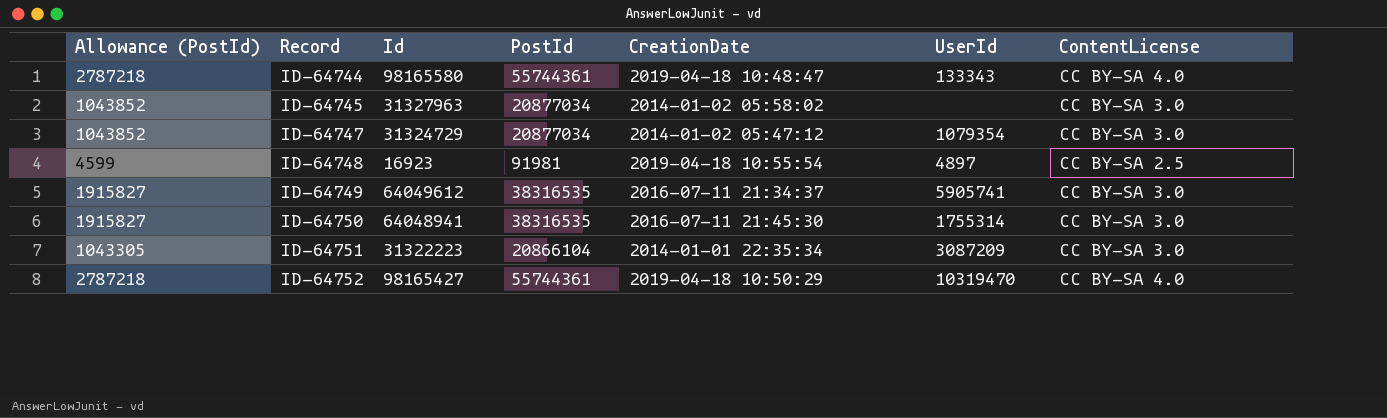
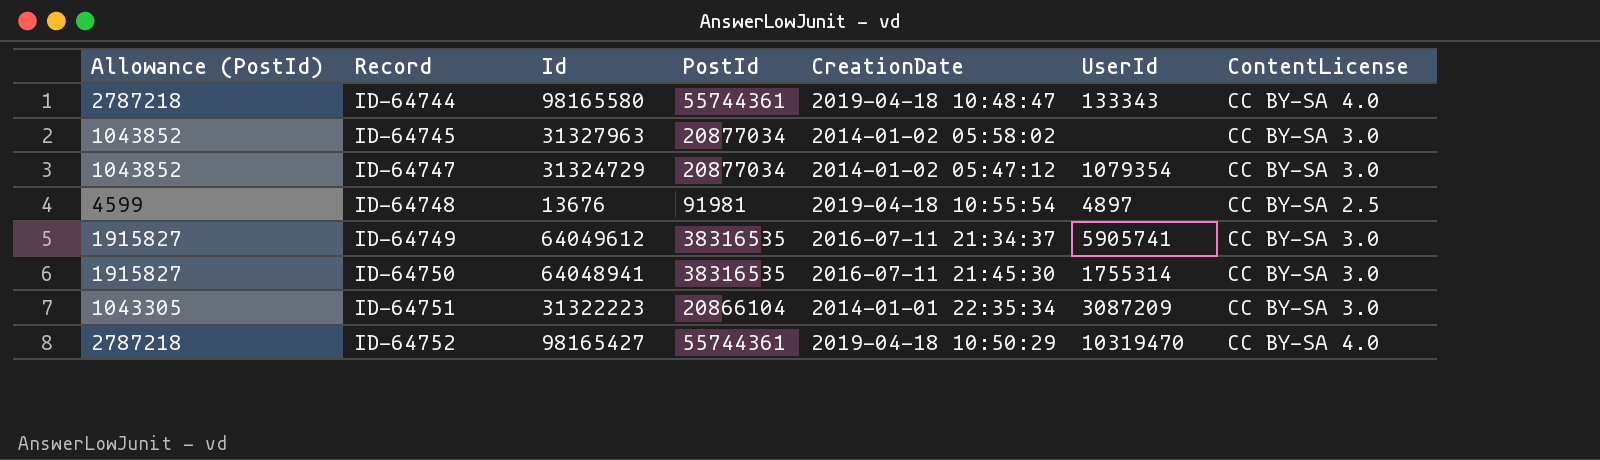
ID-64748 | Id: 16923 -> 13676

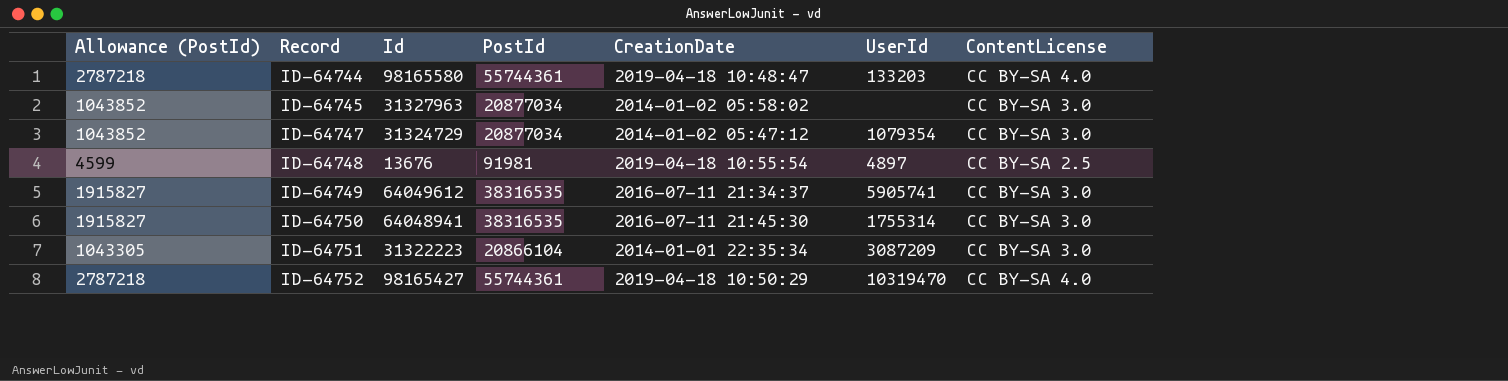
ID-64744 | UserId: 133343 -> 133203

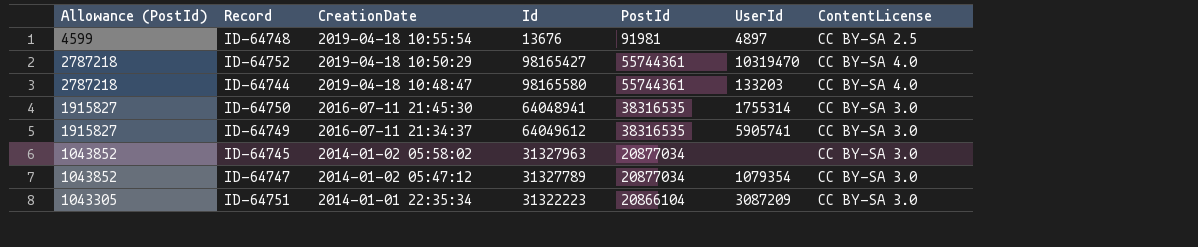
row order: Record ascending -> CreationDate descending
column CreationDate | position: 5 -> 3
ID-64747 | Id: 31324729 -> 31327789

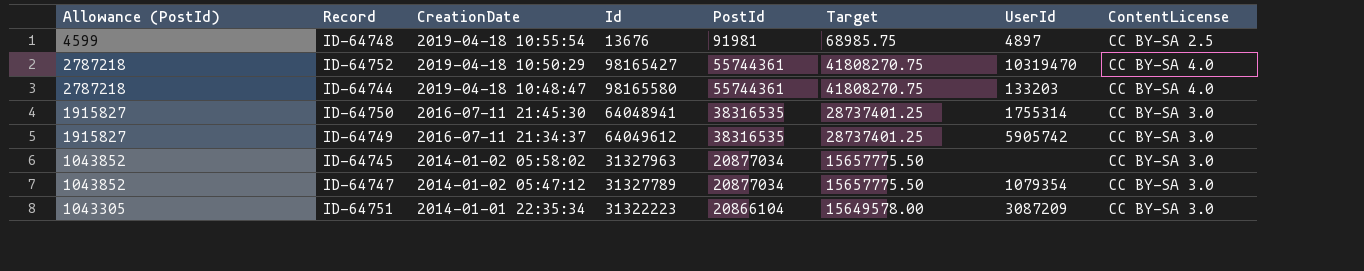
column Target | formula: none -> [PostId] * 0.75
ID-64749 | UserId: 5905741 -> 5905742

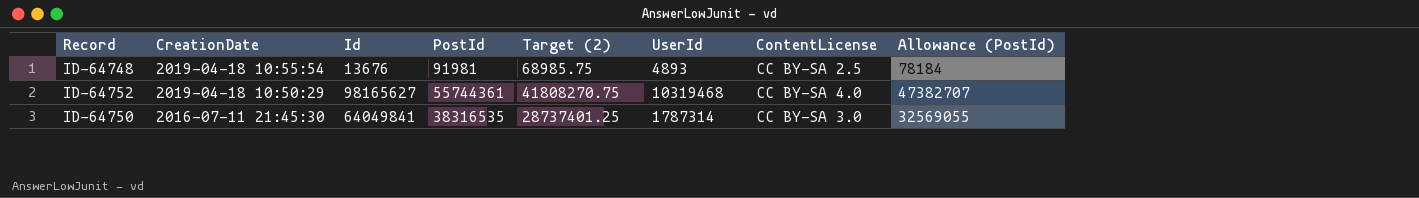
column name: Target -> Target (2)
column Allowance (PostId) | formula: [PostId] * 0.05 -> [PostId] * 0.85
column Allowance (PostId) | position: 1 -> 8
row ID-64744: 2787218 | 2019-04-18 10:48:47 | 98165580 | 55744361 | 41808270.75 | 133203 | CC BY-SA 4.0 -> none
row ID-64749: 1915827 | 2016-07-11 21:34:37 | 64049612 | 38316535 | 28737401.25 | 5905742 | CC BY-SA 3.0 -> none
row ID-64745: 1043852 | 2014-01-02 05:58:02 | 31327963 | 20877034 | 15657775.50 | none | CC BY-SA 3.0 -> none
row ID-64747: 1043852 | 2014-01-02 05:47:12 | 31327789 | 20877034 | 15657775.50 | 1079354 | CC BY-SA 3.0 -> none
row ID-64751: 1043305 | 2014-01-01 22:35:34 | 31322223 | 20866104 | 15649578.00 | 3087209 | CC BY-SA 3.0 -> none
ID-64748 | UserId: 4897 -> 4893
ID-64752 | Id: 98165427 -> 98165627
ID-64752 | UserId: 10319470 -> 10319468
ID-64750 | Id: 64048941 -> 64049841
ID-64750 | UserId: 1755314 -> 1787314

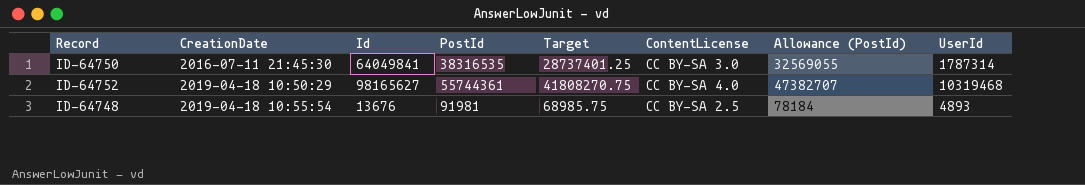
row order: CreationDate descending -> CreationDate ascending
column name: Target (2) -> Target
column UserId | position: 6 -> 8

